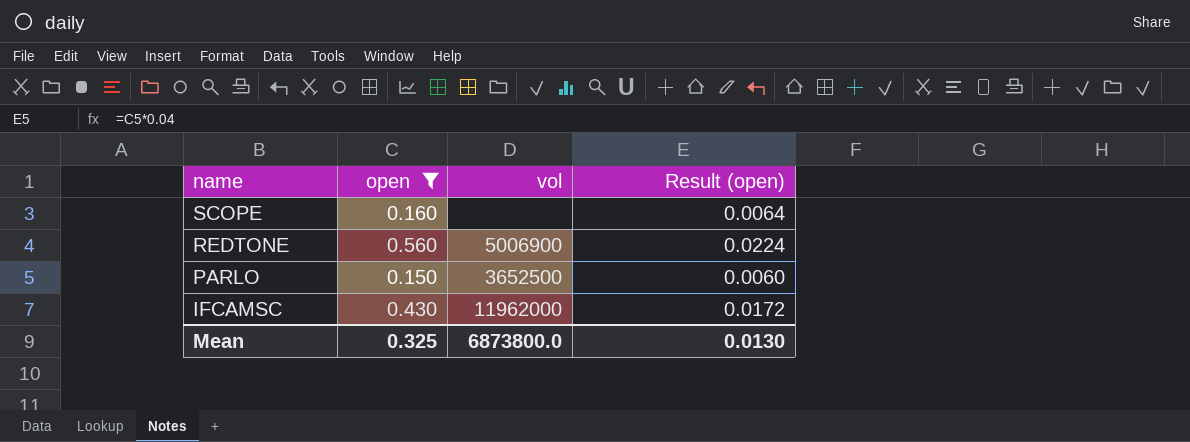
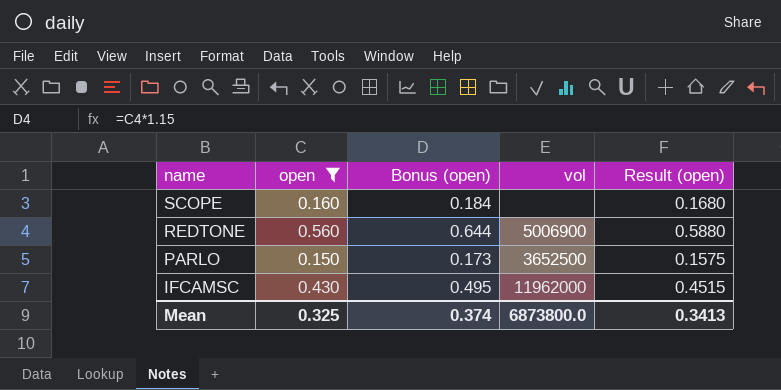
column Bonus (open) | formula: none -> [open] * 1.15
column Result (open) | formula: [open] * 0.04 -> [open] * 1.05
Mean | Result (open): 0.0130 -> 0.3413

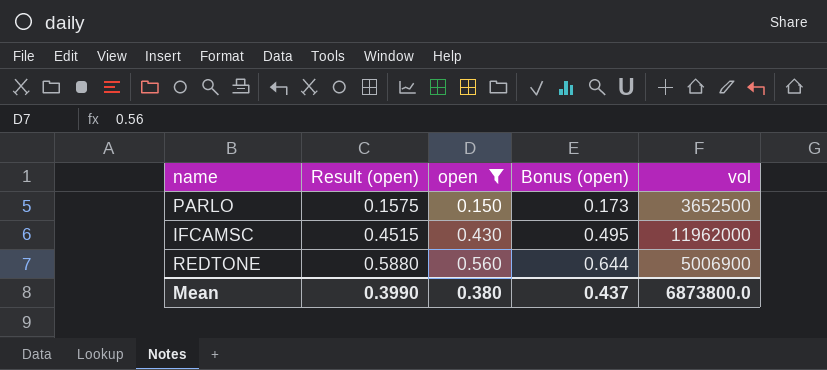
row order: name descending -> Result (open) ascending
column Result (open) | position: 5 -> 2
row SCOPE: 0.160 | 0.184 | none | 0.1680 -> none
Mean | Result (open): 0.3413 -> 0.3990
Mean | open: 0.325 -> 0.380
Mean | Bonus (open): 0.374 -> 0.437

